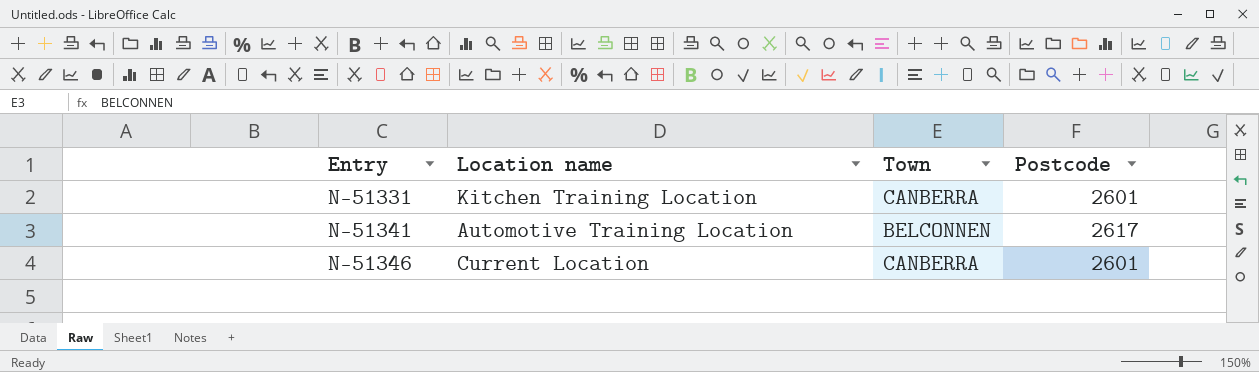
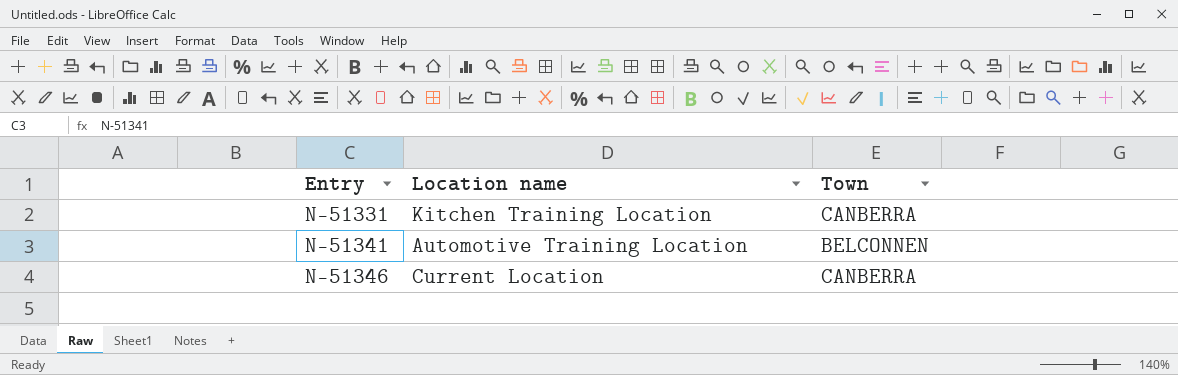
column Postcode | position: 4 -> none

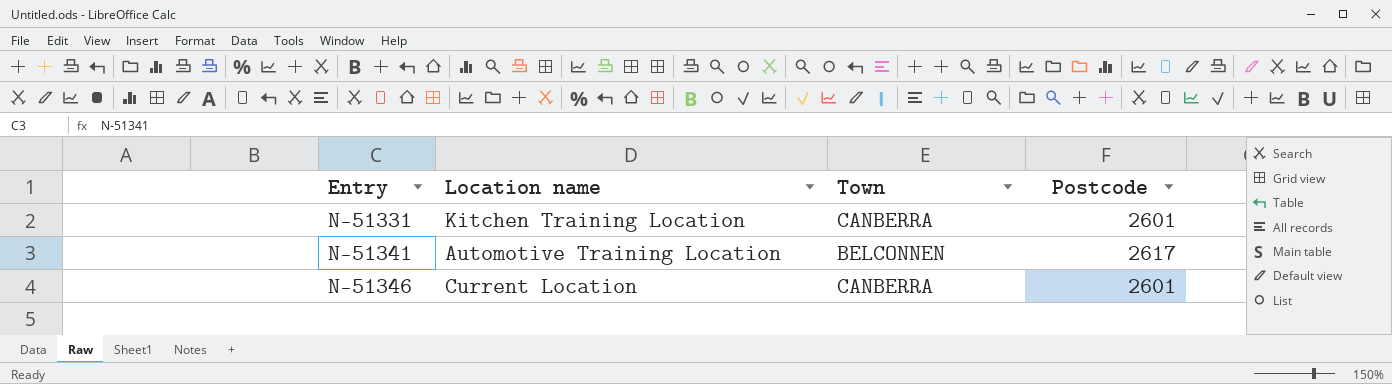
column Postcode | position: none -> 4

